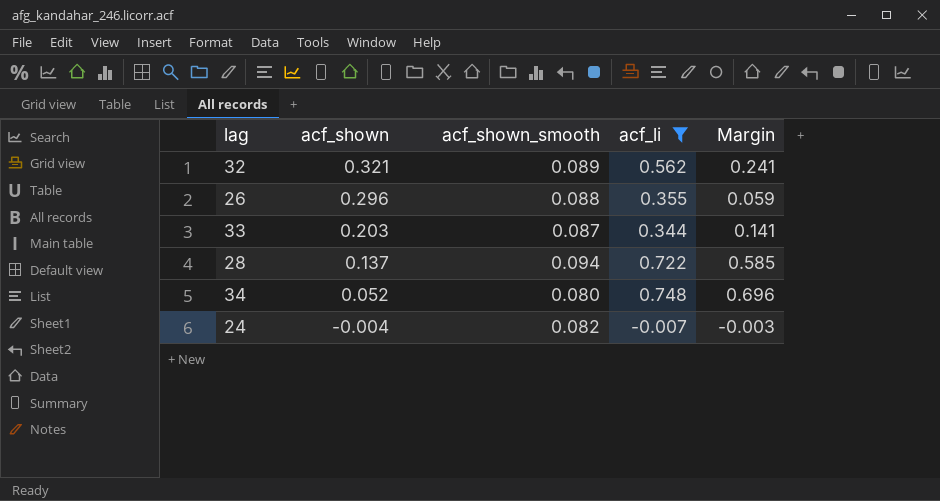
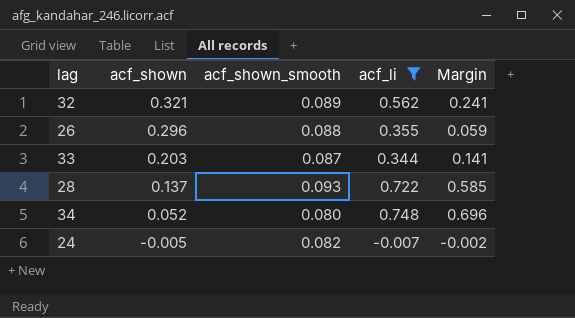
28 | acf_shown_smooth: 0.094 -> 0.093
24 | acf_shown: -0.004 -> -0.005
24 | Margin: -0.003 -> -0.002

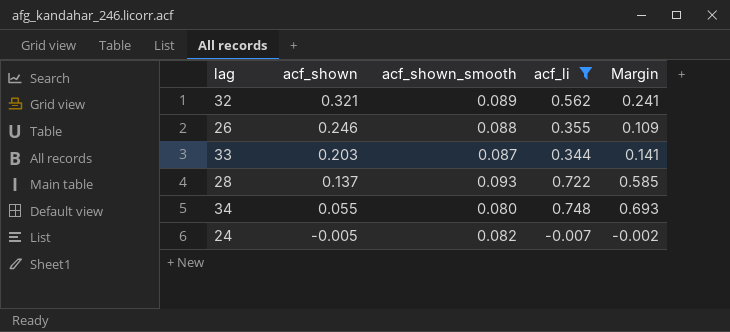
26 | acf_shown: 0.296 -> 0.246
26 | Margin: 0.059 -> 0.109
34 | acf_shown: 0.052 -> 0.055
34 | Margin: 0.696 -> 0.693

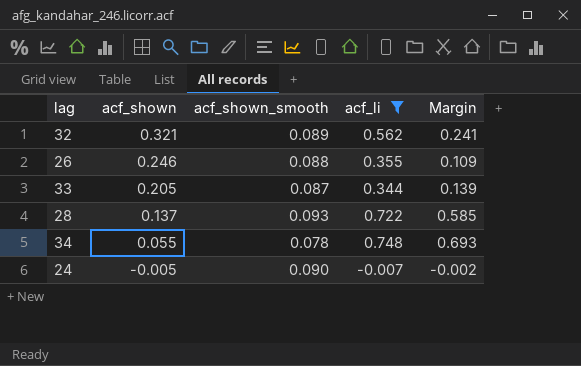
33 | acf_shown: 0.203 -> 0.205
33 | Margin: 0.141 -> 0.139
34 | acf_shown_smooth: 0.080 -> 0.078
24 | acf_shown_smooth: 0.082 -> 0.090

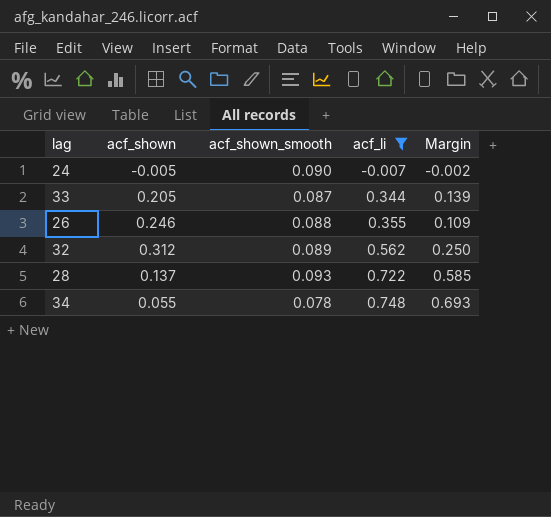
row order: acf_shown descending -> acf_li ascending
32 | acf_shown: 0.321 -> 0.312
32 | Margin: 0.241 -> 0.250

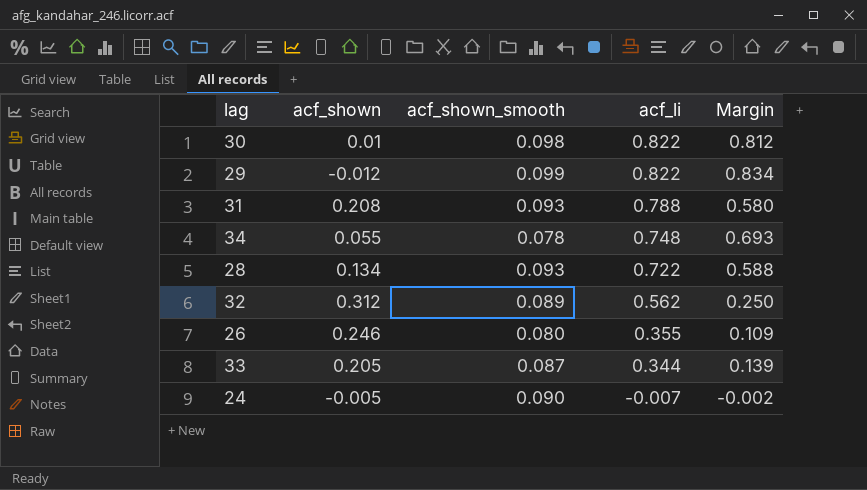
filter: acf_li <= 0.748 -> none
row order: acf_li ascending -> acf_li descending
28 | acf_shown: 0.137 -> 0.134
28 | Margin: 0.585 -> 0.588
26 | acf_shown_smooth: 0.088 -> 0.080

